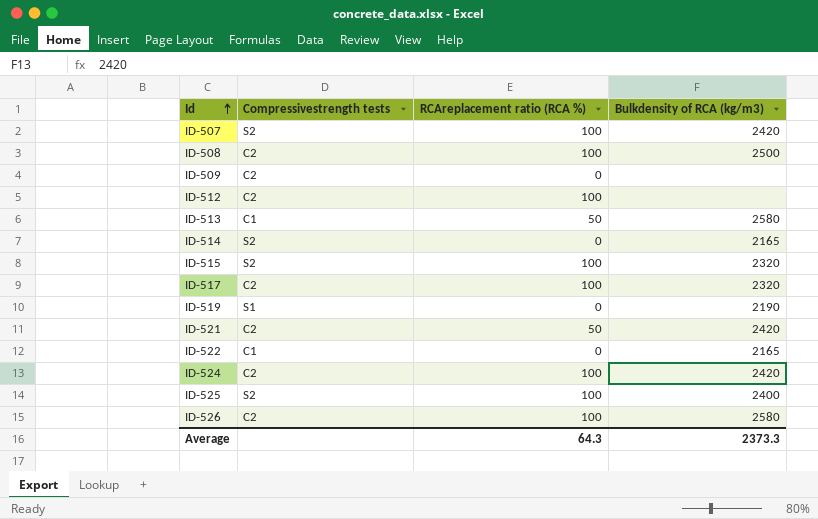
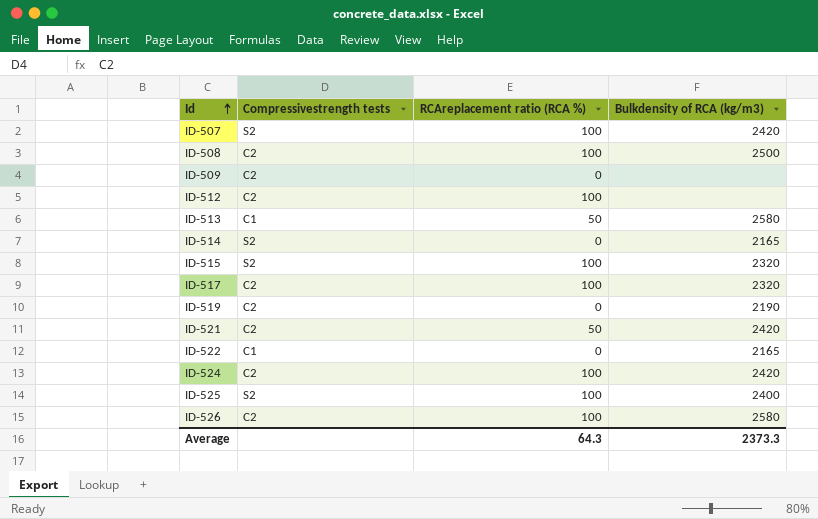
ID-519 | Compressivestrength tests: S1 -> C2

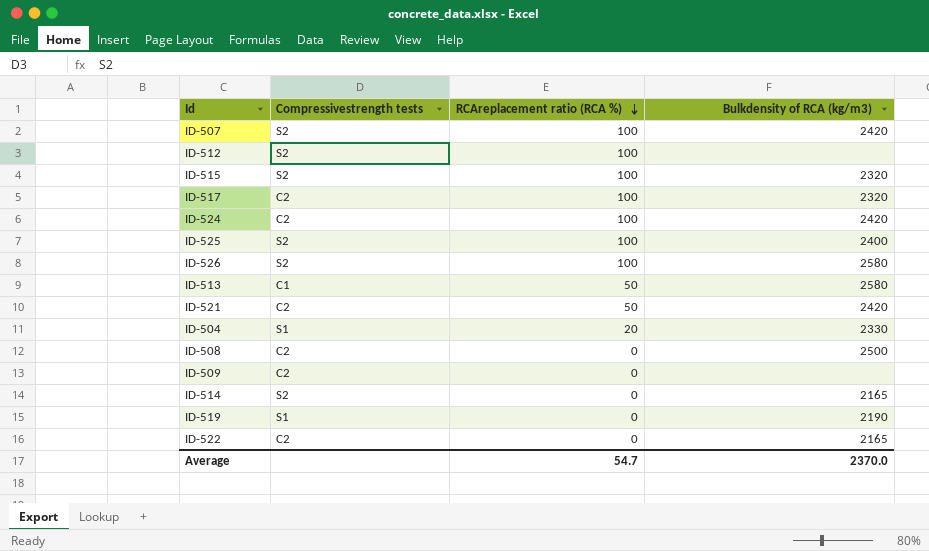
row order: Id ascending -> RCAreplacement ratio (RCA %) descending
ID-512 | Compressivestrength tests: C2 -> S2
ID-526 | Compressivestrength tests: C2 -> S2
row ID-504: none -> S1 | 20 | 2330
ID-508 | RCAreplacement ratio (RCA %): 100 -> 0
ID-519 | Compressivestrength tests: C2 -> S1
ID-522 | Compressivestrength tests: C1 -> C2
Average | RCAreplacement ratio (RCA %): 64.3 -> 54.7
Average | Bulkdensity of RCA (kg/m3): 2373.3 -> 2370.0

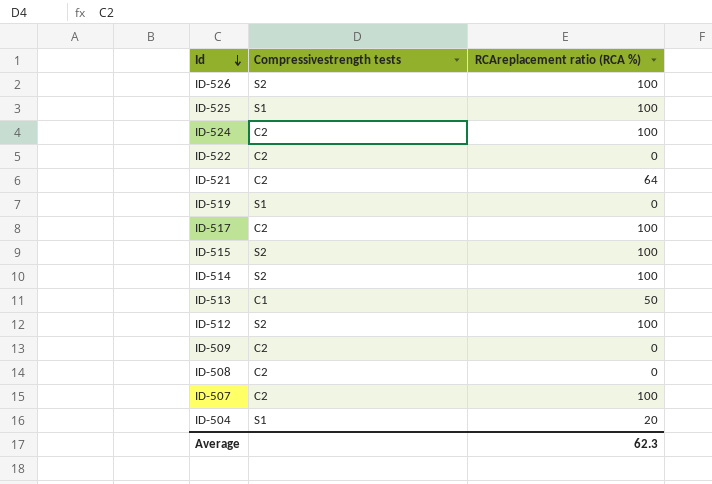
row order: RCAreplacement ratio (RCA %) descending -> Id descending
column Bulkdensity of RCA (kg/m3) | position: 4 -> none
ID-525 | Compressivestrength tests: S2 -> S1
ID-521 | RCAreplacement ratio (RCA %): 50 -> 64
ID-514 | RCAreplacement ratio (RCA %): 0 -> 100
ID-507 | Compressivestrength tests: S2 -> C2
Average | RCAreplacement ratio (RCA %): 54.7 -> 62.3

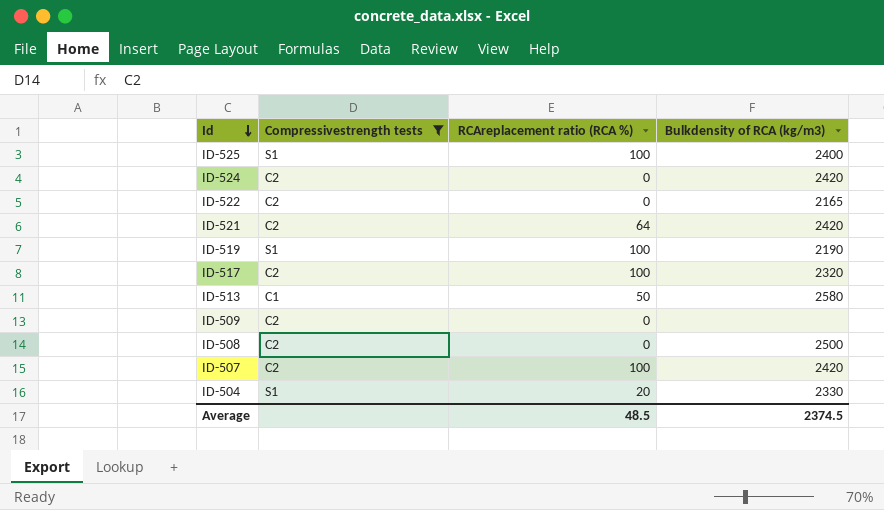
filter: none -> Compressivestrength tests != S2
column Bulkdensity of RCA (kg/m3) | position: none -> 4
ID-524 | RCAreplacement ratio (RCA %): 100 -> 0
ID-519 | RCAreplacement ratio (RCA %): 0 -> 100
Average | RCAreplacement ratio (RCA %): 62.3 -> 48.5

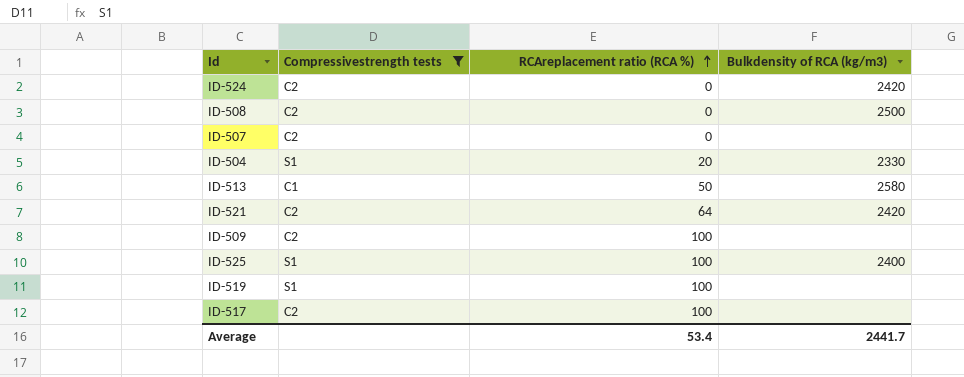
row order: Id descending -> RCAreplacement ratio (RCA %) ascending
row ID-522: C2 | 0 | 2165 -> none
ID-507 | RCAreplacement ratio (RCA %): 100 -> 0
ID-507 | Bulkdensity of RCA (kg/m3): 2420 -> none
ID-509 | RCAreplacement ratio (RCA %): 0 -> 100
ID-519 | Bulkdensity of RCA (kg/m3): 2190 -> none
ID-517 | Bulkdensity of RCA (kg/m3): 2320 -> none
Average | RCAreplacement ratio (RCA %): 48.5 -> 53.4
Average | Bulkdensity of RCA (kg/m3): 2374.5 -> 2441.7

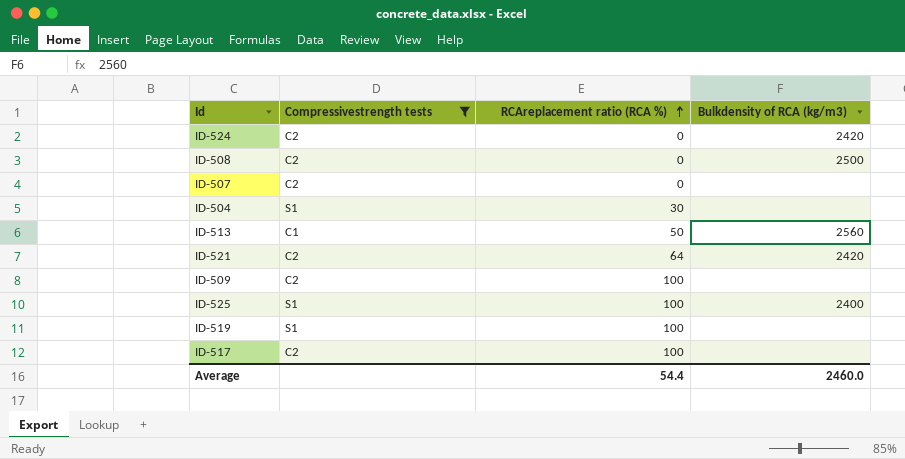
ID-504 | RCAreplacement ratio (RCA %): 20 -> 30
ID-504 | Bulkdensity of RCA (kg/m3): 2330 -> none
ID-513 | Bulkdensity of RCA (kg/m3): 2580 -> 2560
Average | RCAreplacement ratio (RCA %): 53.4 -> 54.4
Average | Bulkdensity of RCA (kg/m3): 2441.7 -> 2460.0

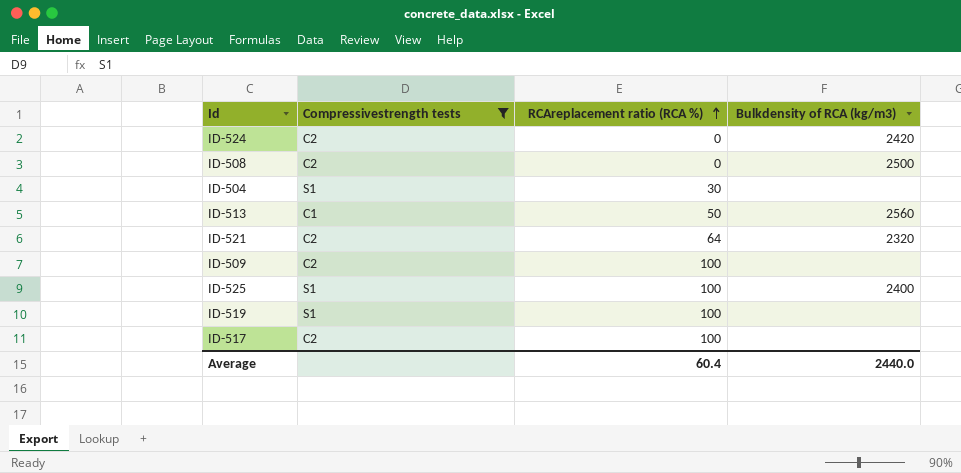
row ID-507: C2 | 0 | none -> none
ID-521 | Bulkdensity of RCA (kg/m3): 2420 -> 2320
Average | RCAreplacement ratio (RCA %): 54.4 -> 60.4
Average | Bulkdensity of RCA (kg/m3): 2460.0 -> 2440.0

